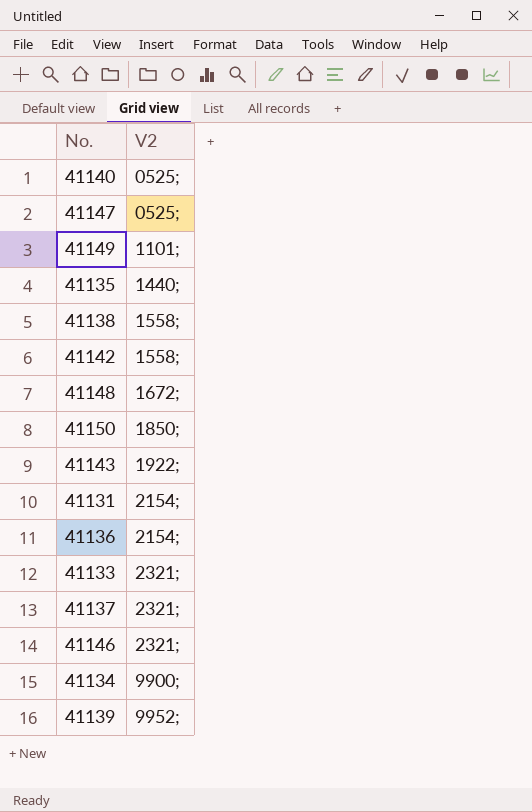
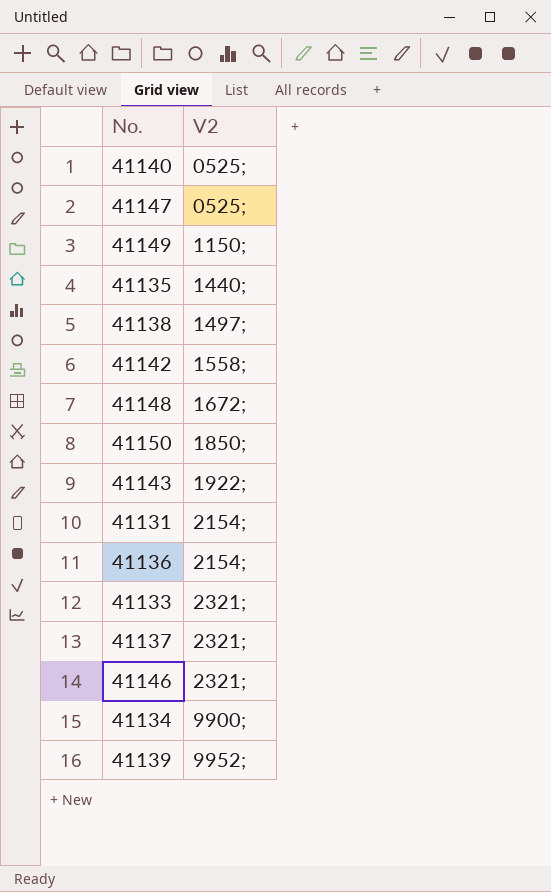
41149 | V2: 1101; -> 1150;
41138 | V2: 1558; -> 1497;

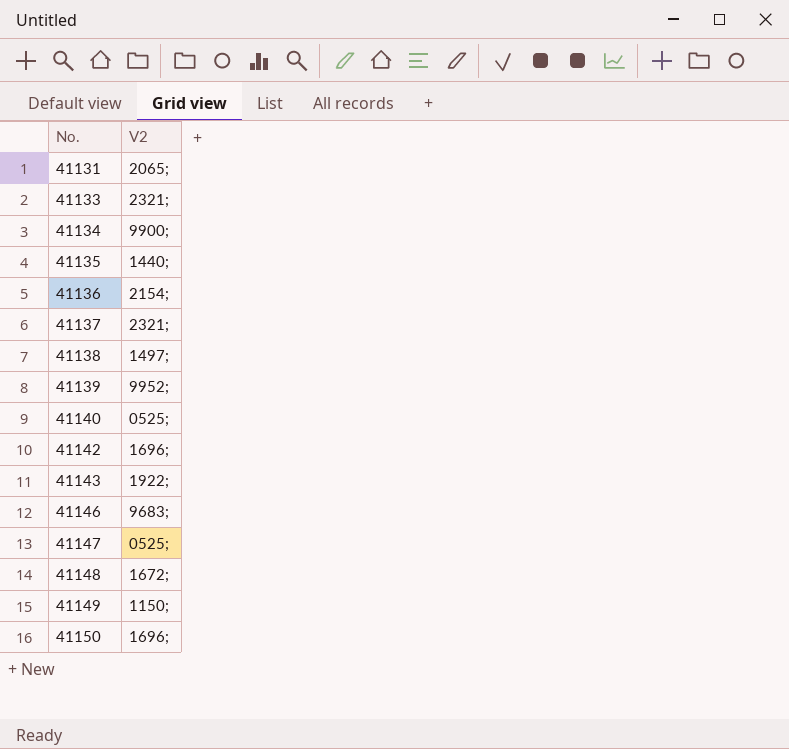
row order: V2 ascending -> No. ascending
41131 | V2: 2154; -> 2065;
41142 | V2: 1558; -> 1696;
41146 | V2: 2321; -> 9683;
41150 | V2: 1850; -> 1696;

